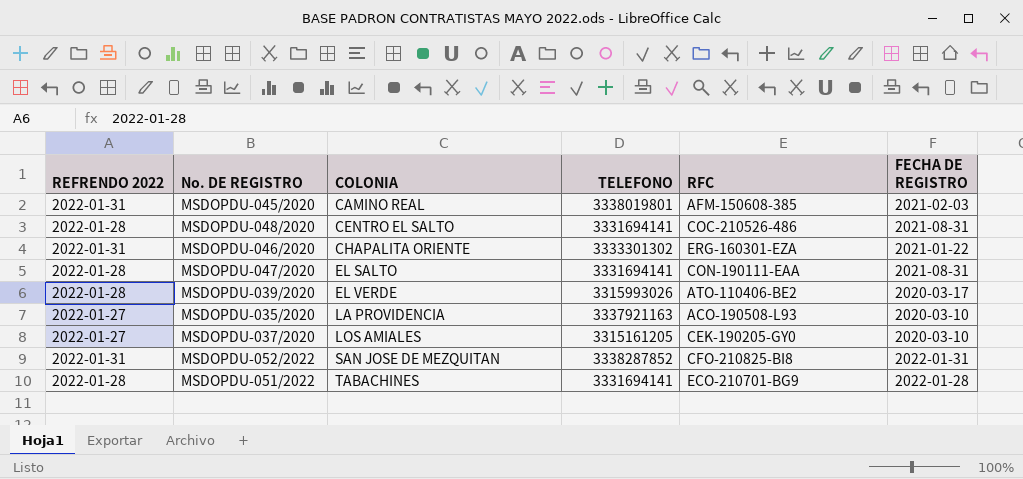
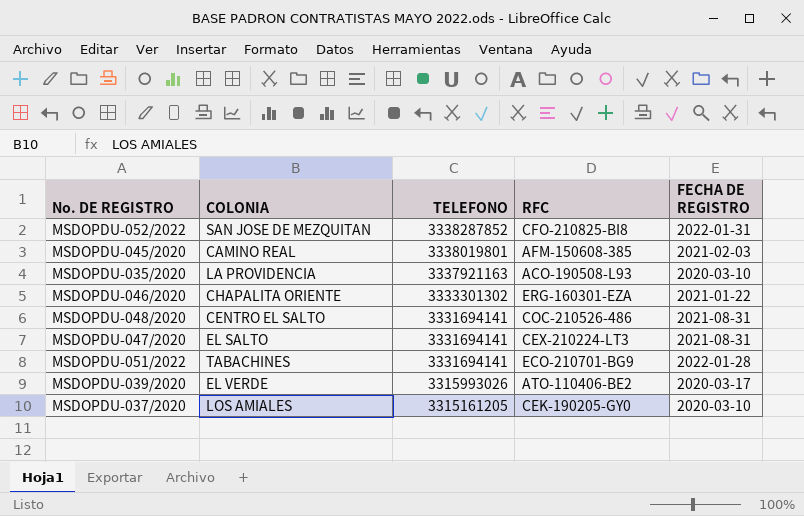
row order: COLONIA ascending -> TELEFONO descending
column REFRENDO 2022 | position: 1 -> none
MSDOPDU-047/2020 | RFC: CON-190111-EAA -> CEX-210224-LT3

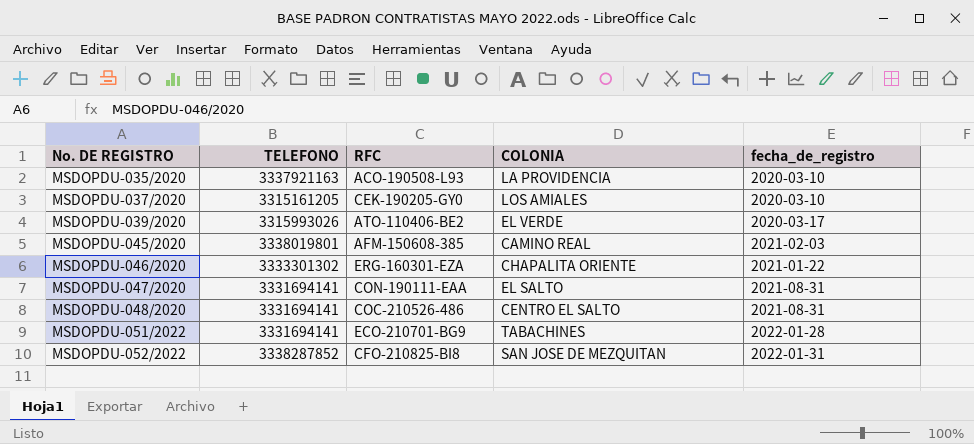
row order: TELEFONO descending -> No. DE REGISTRO ascending
column COLONIA | position: 2 -> 4
column name: FECHA DE REGISTRO -> fecha_de_registro
MSDOPDU-047/2020 | RFC: CEX-210224-LT3 -> CON-190111-EAA

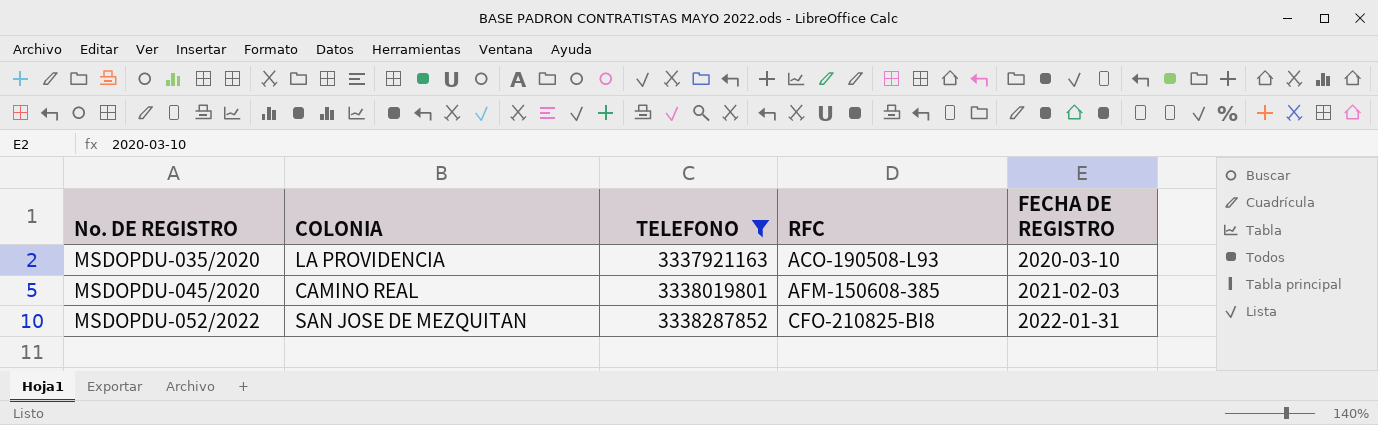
filter: none -> TELEFONO >= 3337921163
column COLONIA | position: 4 -> 2
column name: fecha_de_registro -> FECHA DE REGISTRO

